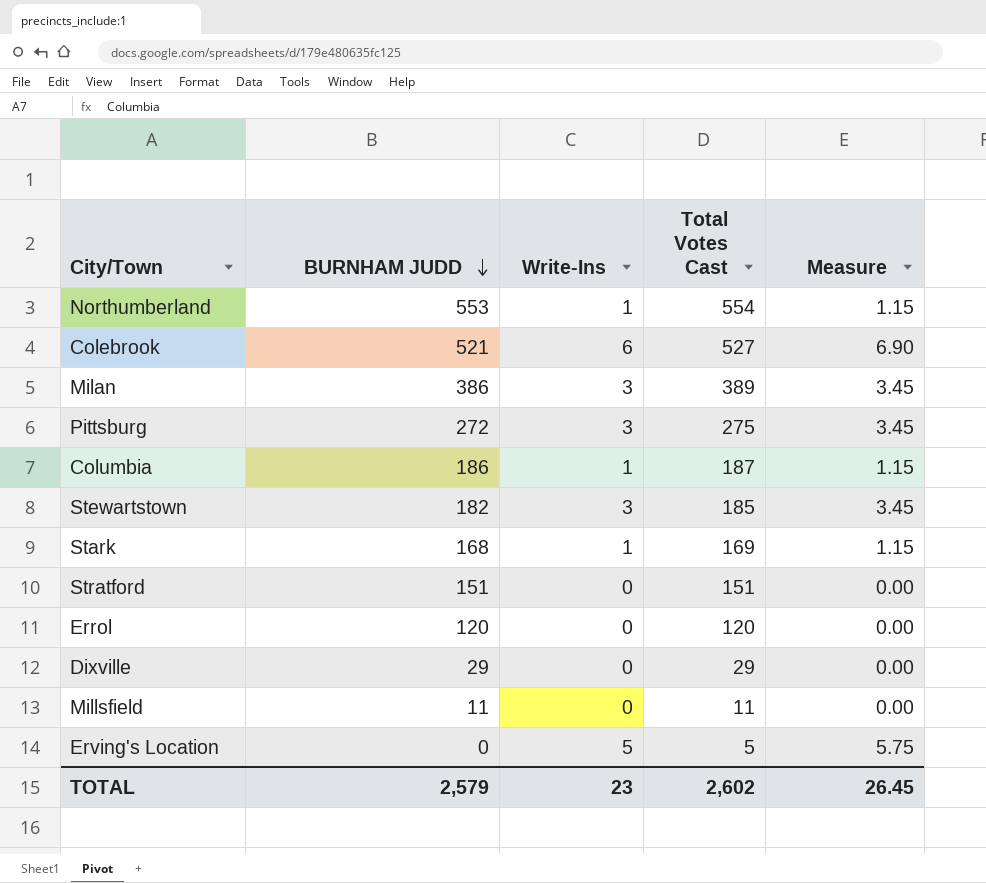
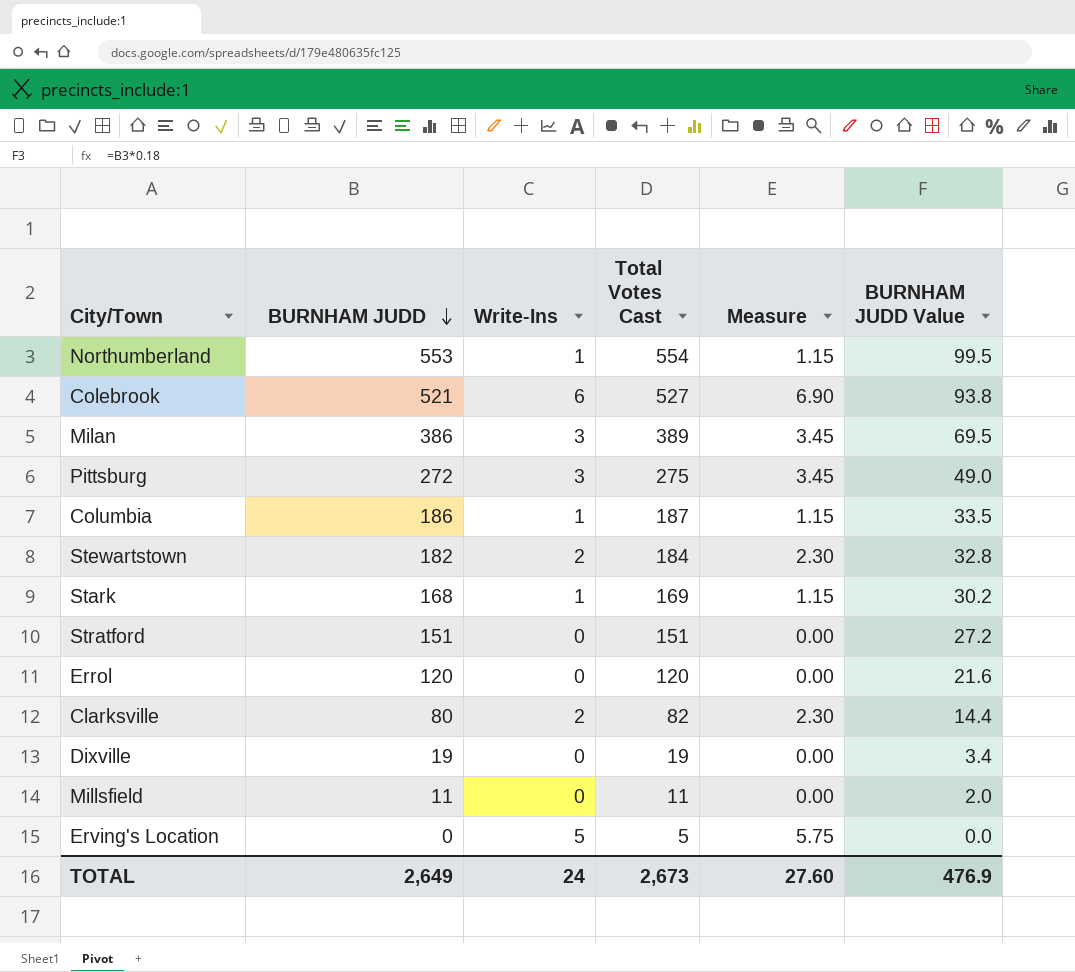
column BURNHAM JUDD Value | formula: none -> [BURNHAM JUDD] * 0.18
Stewartstown | Write-Ins: 3 -> 2
Stewartstown | Total Votes Cast: 185 -> 184
Stewartstown | Measure: 3.45 -> 2.30
row Clarksville: none -> 80 | 2 | 82 | 2.30 | 14.4
Dixville | BURNHAM JUDD: 29 -> 19
Dixville | Total Votes Cast: 29 -> 19
TOTAL | BURNHAM JUDD: 2,579 -> 2,649
TOTAL | Write-Ins: 23 -> 24
TOTAL | Total Votes Cast: 2,602 -> 2,673
TOTAL | Measure: 26.45 -> 27.60

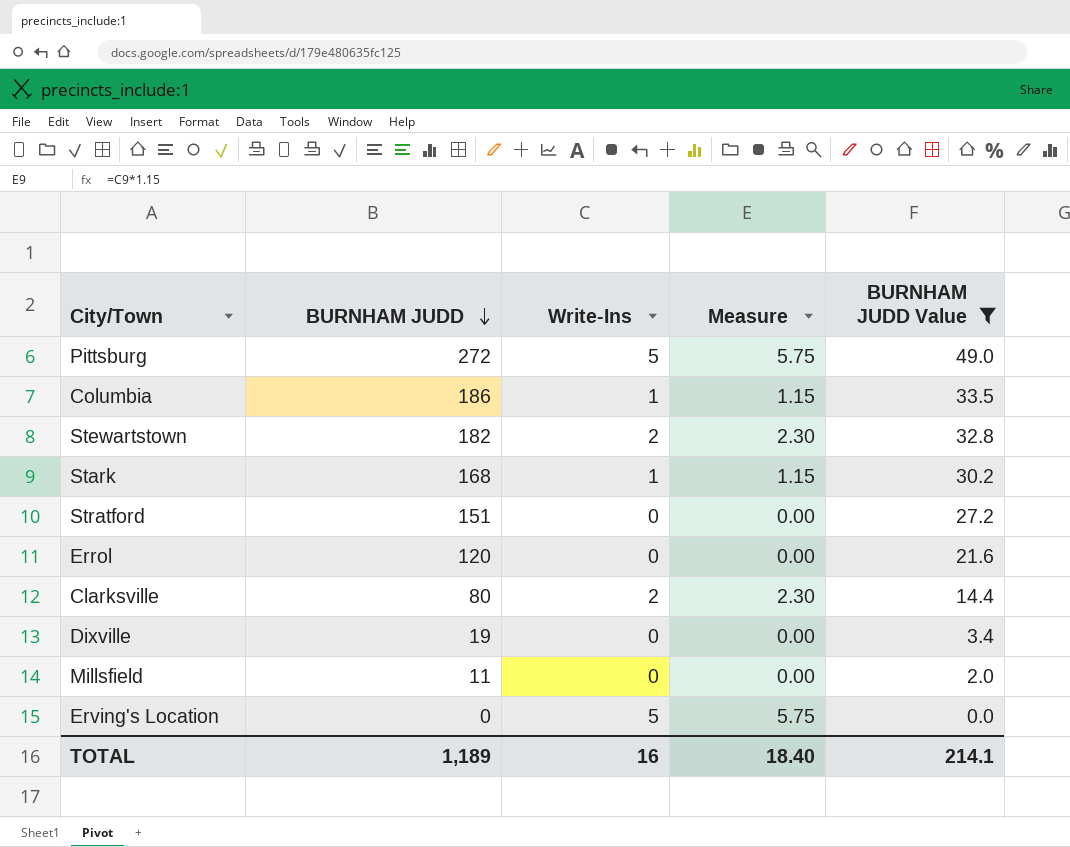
filter: none -> BURNHAM JUDD Value <= 49.0
column Total Votes Cast | formula: [BURNHAM JUDD] + [Write-Ins] -> none
Pittsburg | Write-Ins: 3 -> 5
Pittsburg | Measure: 3.45 -> 5.75
TOTAL | BURNHAM JUDD: 2,649 -> 1,189
TOTAL | Write-Ins: 24 -> 16
TOTAL | Measure: 27.60 -> 18.40
TOTAL | BURNHAM JUDD Value: 476.9 -> 214.1

